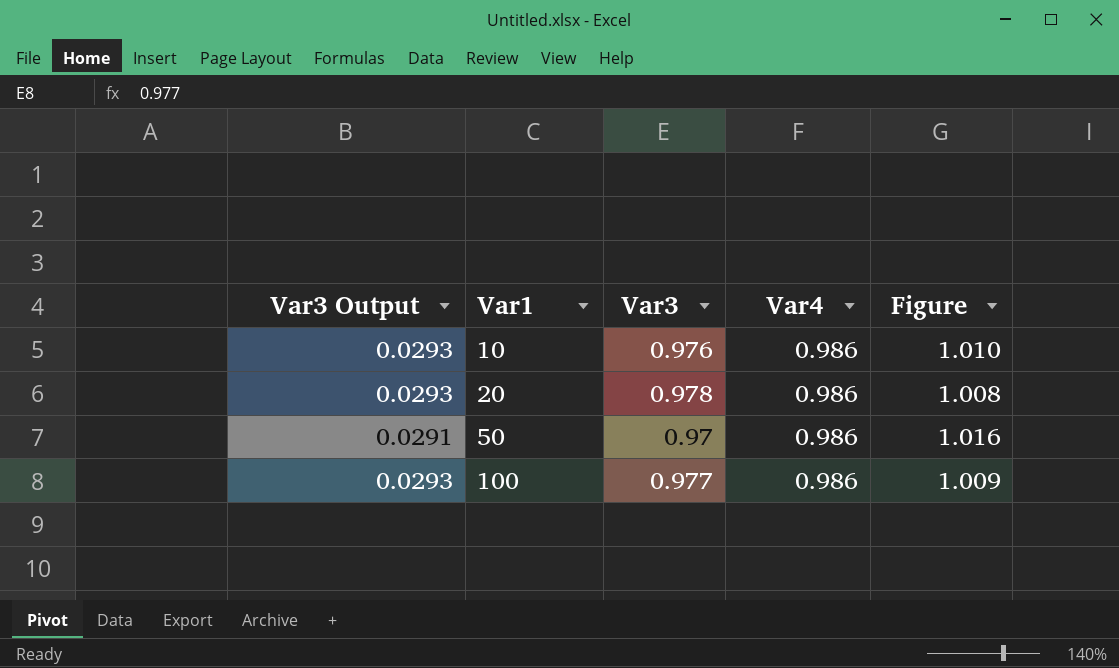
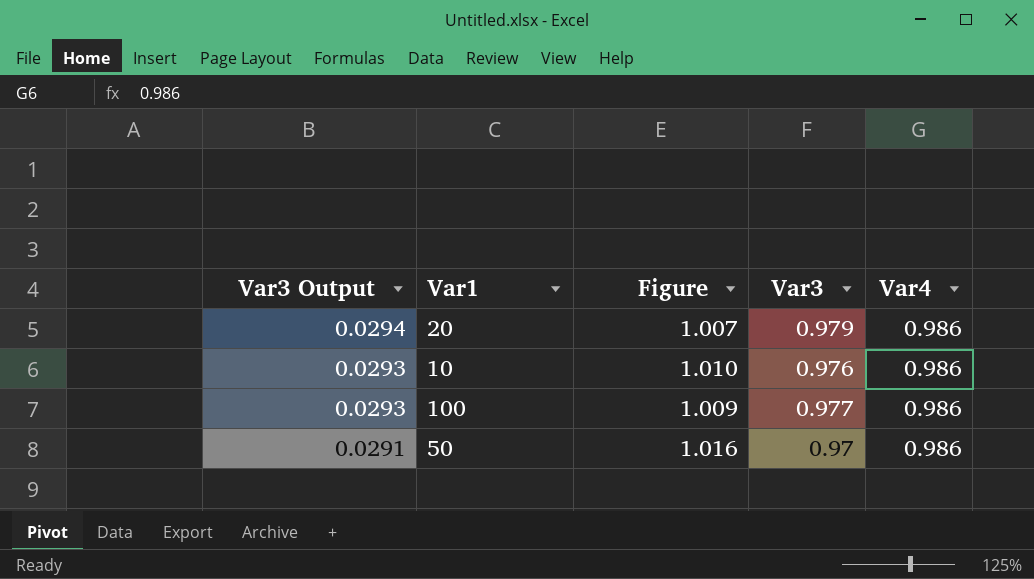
row order: Var1 ascending -> Var3 Output descending
column Figure | position: 5 -> 3
20 | Var3 Output: 0.0293 -> 0.0294
20 | Figure: 1.008 -> 1.007
20 | Var3: 0.978 -> 0.979

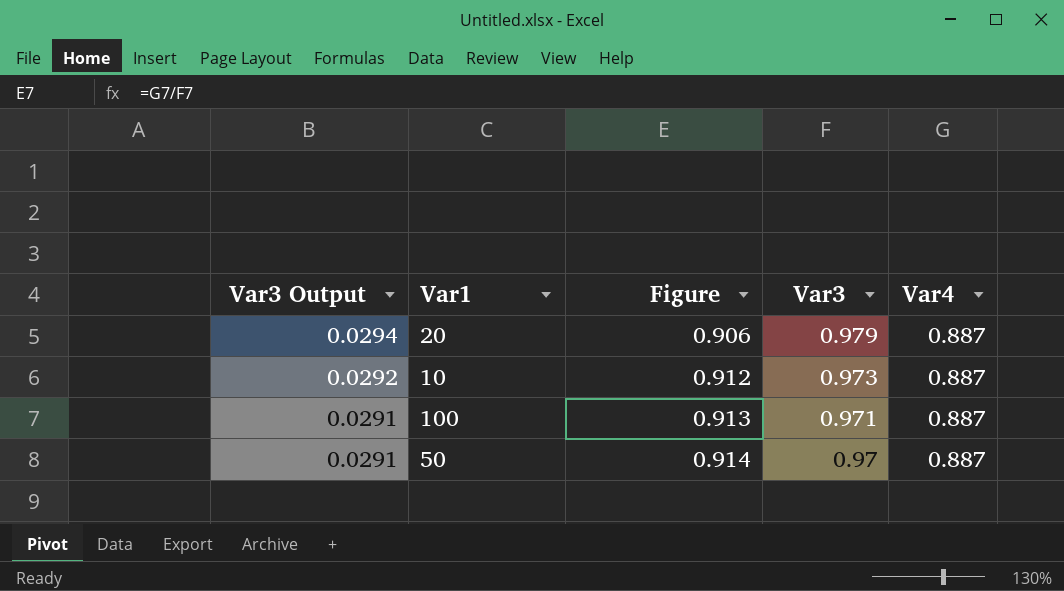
20 | Figure: 1.007 -> 0.906
20 | Var4: 0.986 -> 0.887
10 | Var3 Output: 0.0293 -> 0.0292
10 | Figure: 1.010 -> 0.912
10 | Var3: 0.976 -> 0.973
10 | Var4: 0.986 -> 0.887
100 | Var3 Output: 0.0293 -> 0.0291
100 | Figure: 1.009 -> 0.913
100 | Var3: 0.977 -> 0.971
100 | Var4: 0.986 -> 0.887
50 | Figure: 1.016 -> 0.914
50 | Var4: 0.986 -> 0.887

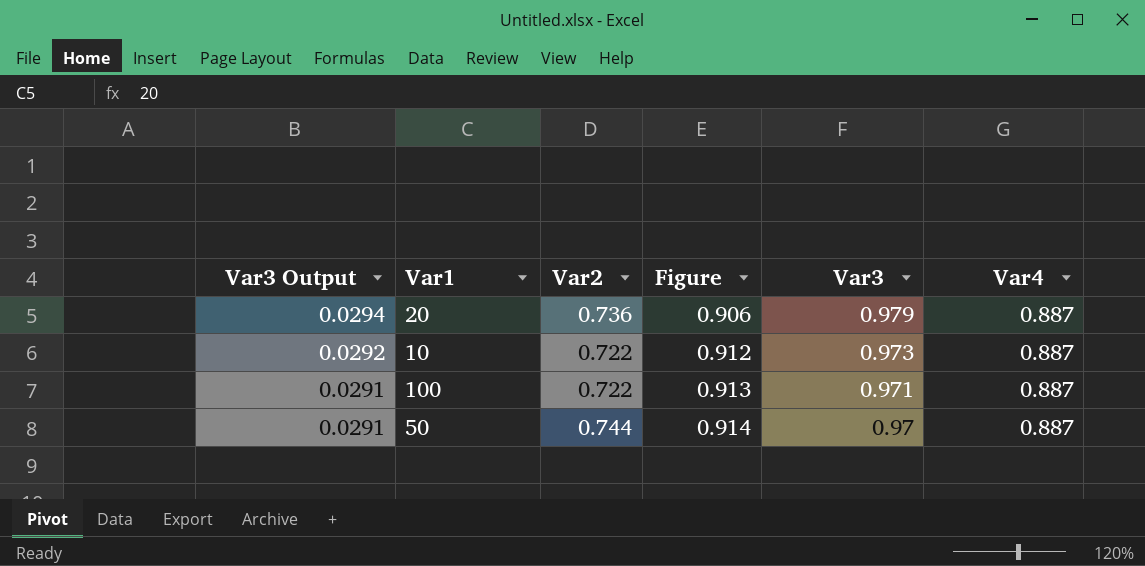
column Var2 | position: none -> 3

